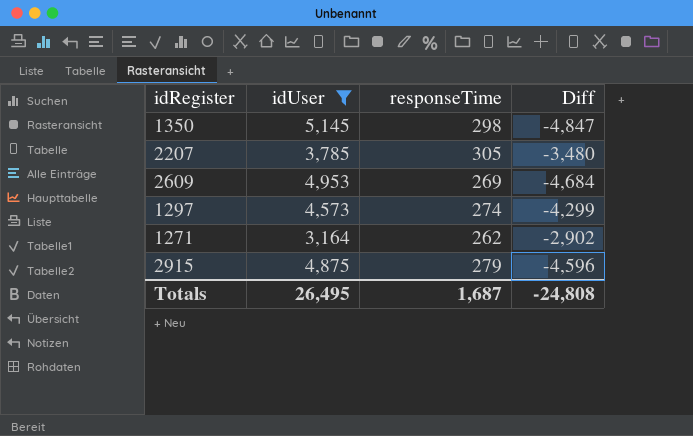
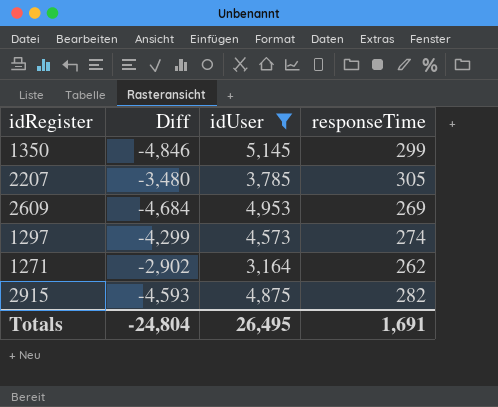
column Diff | position: 4 -> 2
1350 | Diff: -4,847 -> -4,846
1350 | responseTime: 298 -> 299
2915 | Diff: -4,596 -> -4,593
2915 | responseTime: 279 -> 282
Totals | Diff: -24,808 -> -24,804
Totals | responseTime: 1,687 -> 1,691

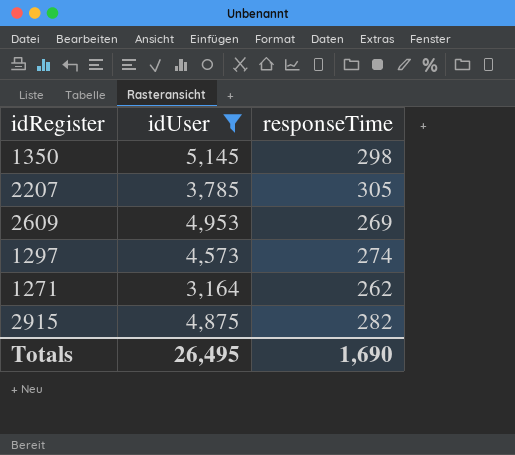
column Diff | formula: [responseTime] - [idUser] -> none
1350 | responseTime: 299 -> 298
Totals | responseTime: 1,691 -> 1,690

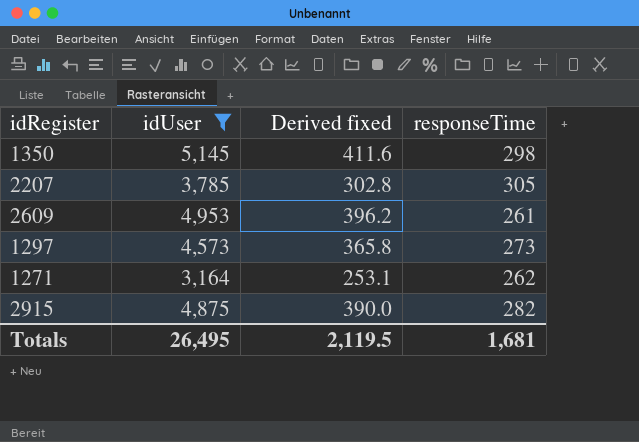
column Derived fixed | formula: none -> [idUser] * 0.08
2609 | responseTime: 269 -> 261
1297 | responseTime: 274 -> 273
Totals | responseTime: 1,690 -> 1,681

